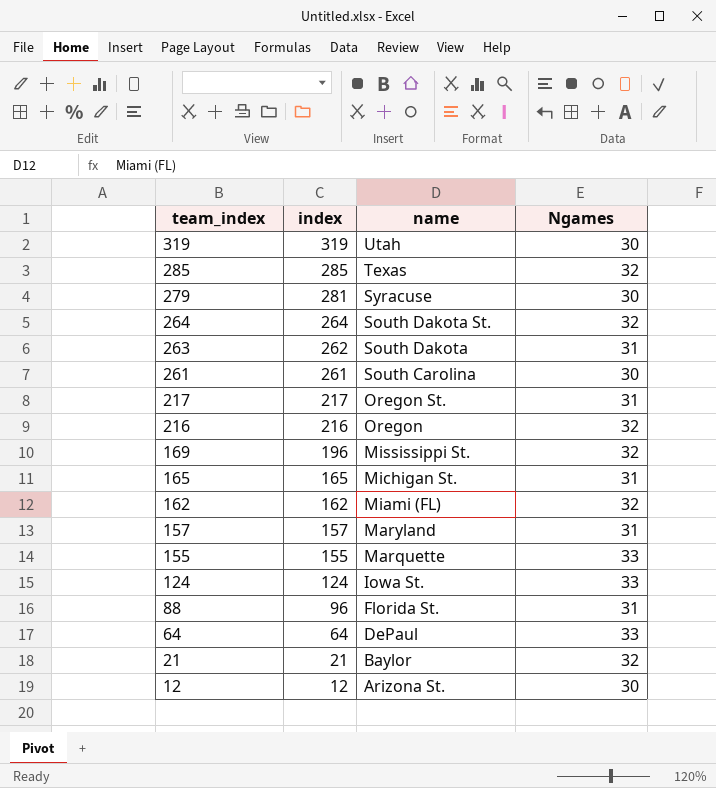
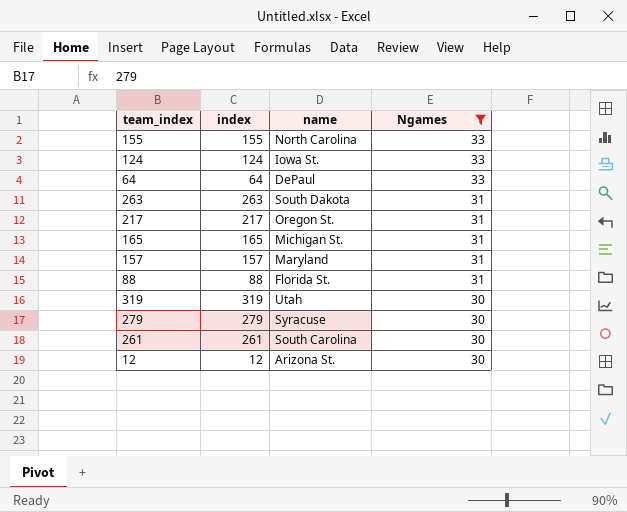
filter: none -> Ngames != 32
row order: team_index descending -> Ngames descending
155 | name: Marquette -> North Carolina
263 | index: 262 -> 263
88 | index: 96 -> 88
279 | index: 281 -> 279

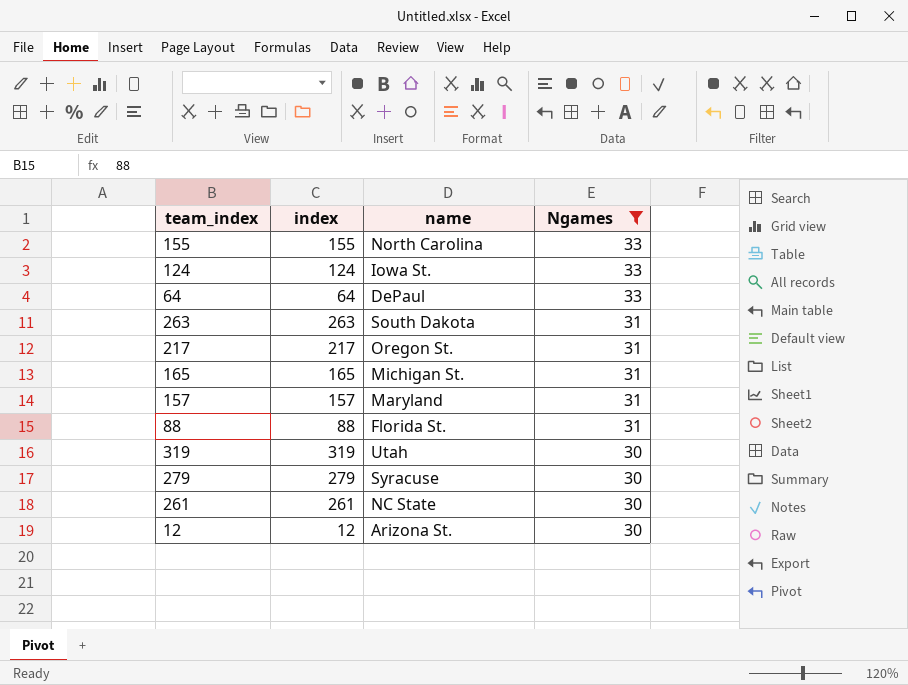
261 | name: South Carolina -> NC State

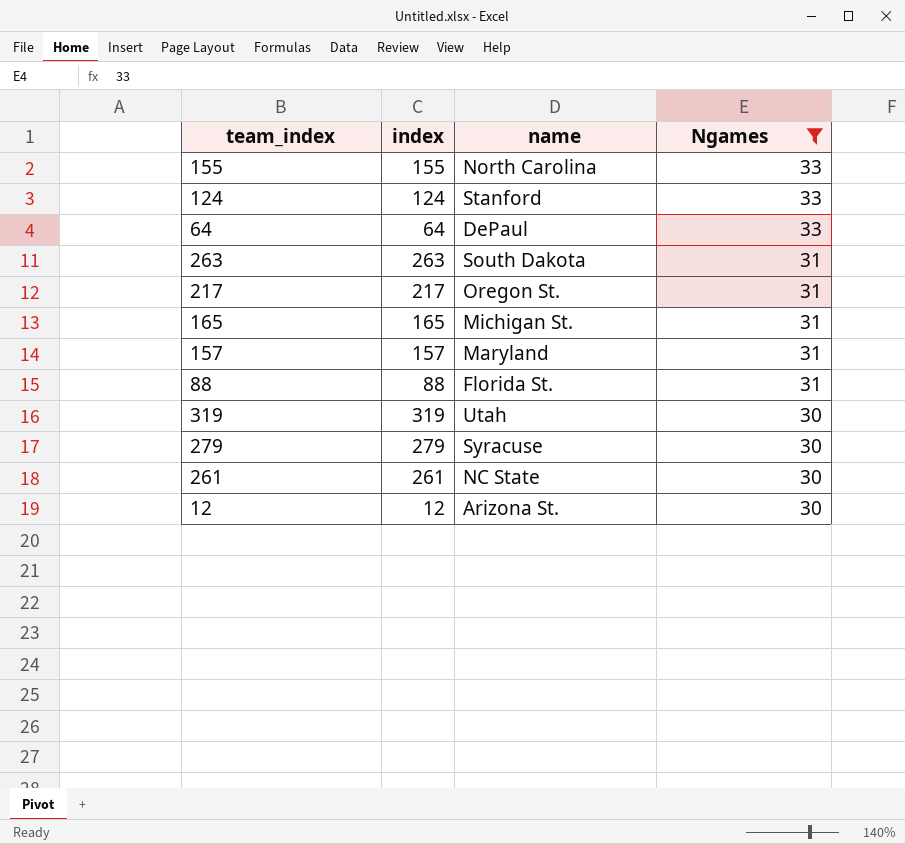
124 | name: Iowa St. -> Stanford

